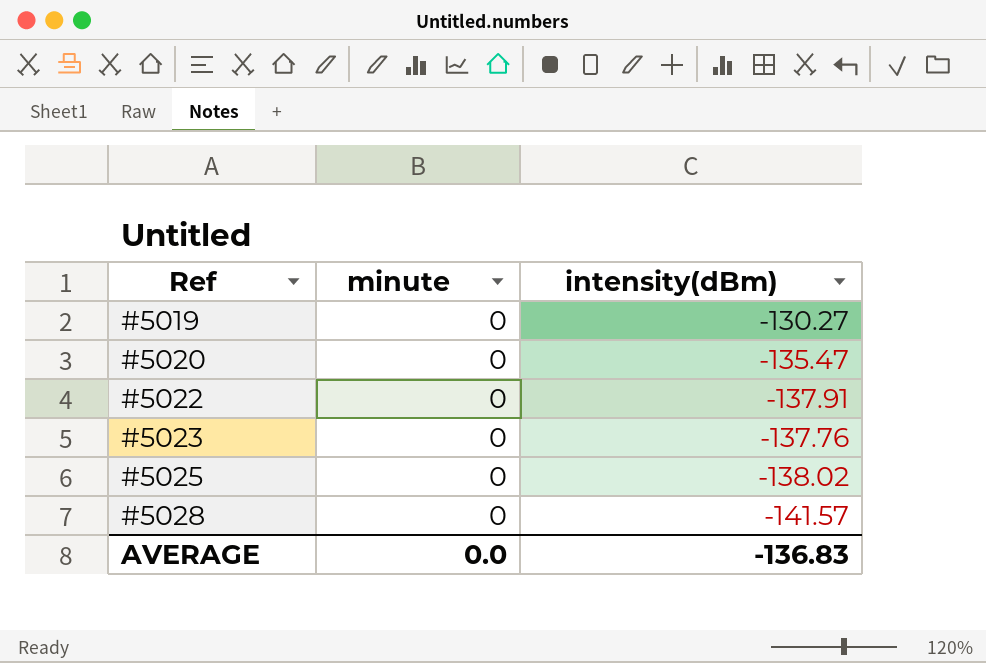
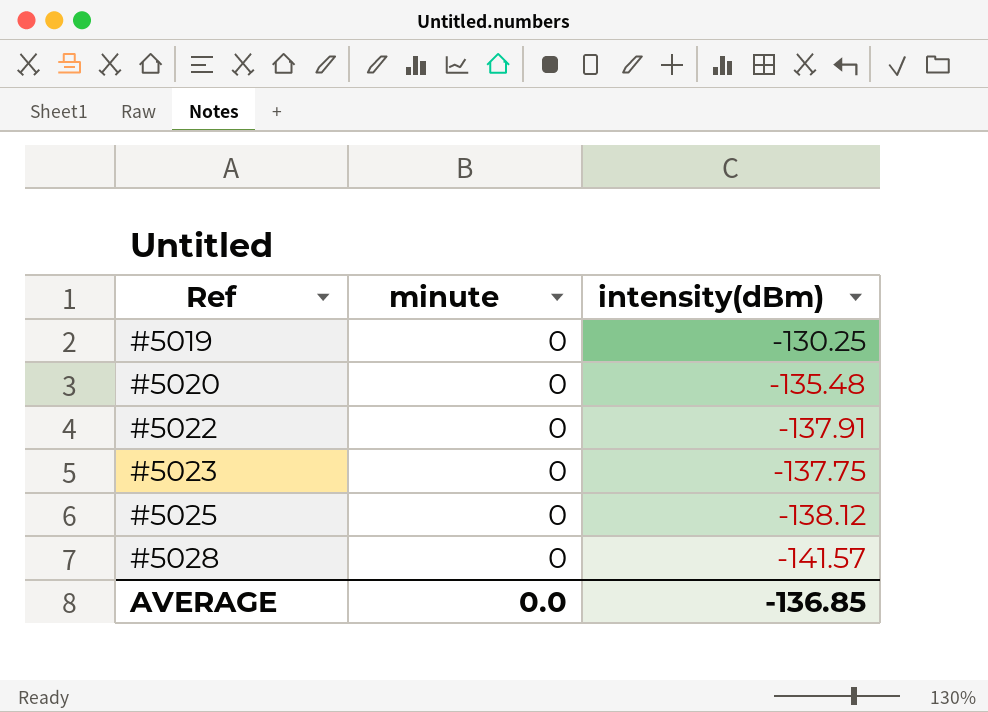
#5019 | intensity(dBm): -130.27 -> -130.25
#5020 | intensity(dBm): -135.47 -> -135.48
#5023 | intensity(dBm): -137.76 -> -137.75
#5025 | intensity(dBm): -138.02 -> -138.12
AVERAGE | intensity(dBm): -136.83 -> -136.85

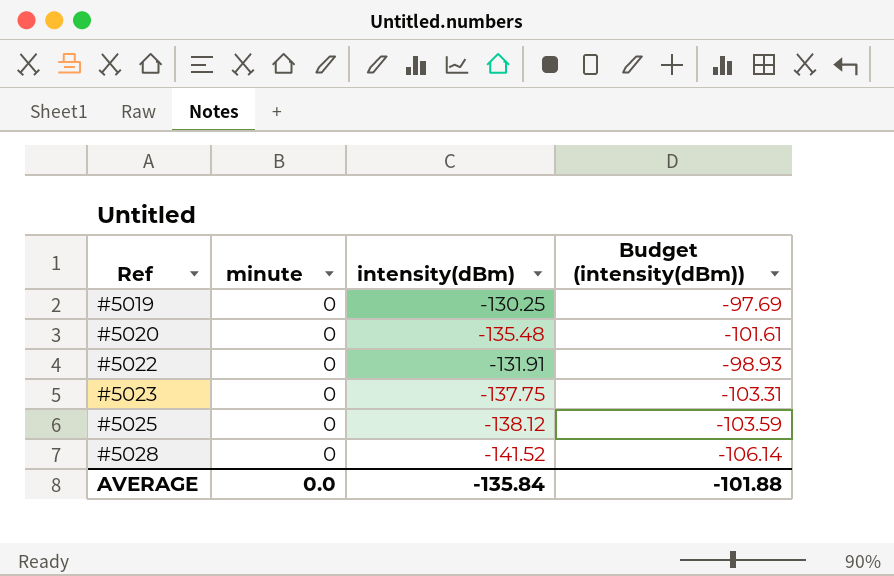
column Budget (intensity(dBm)) | formula: none -> [intensity(dBm)] * 0.75
#5022 | intensity(dBm): -137.91 -> -131.91
#5028 | intensity(dBm): -141.57 -> -141.52
AVERAGE | intensity(dBm): -136.85 -> -135.84

